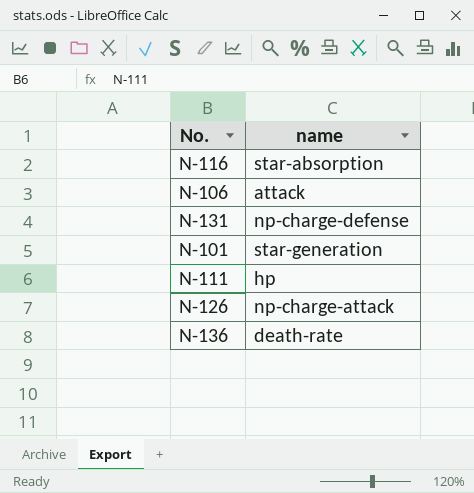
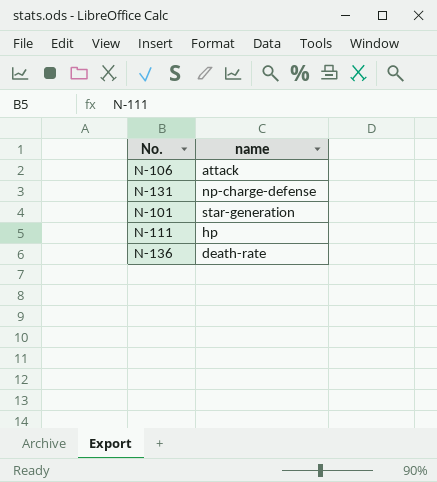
row N-116: star-absorption -> none
row N-126: np-charge-attack -> none

